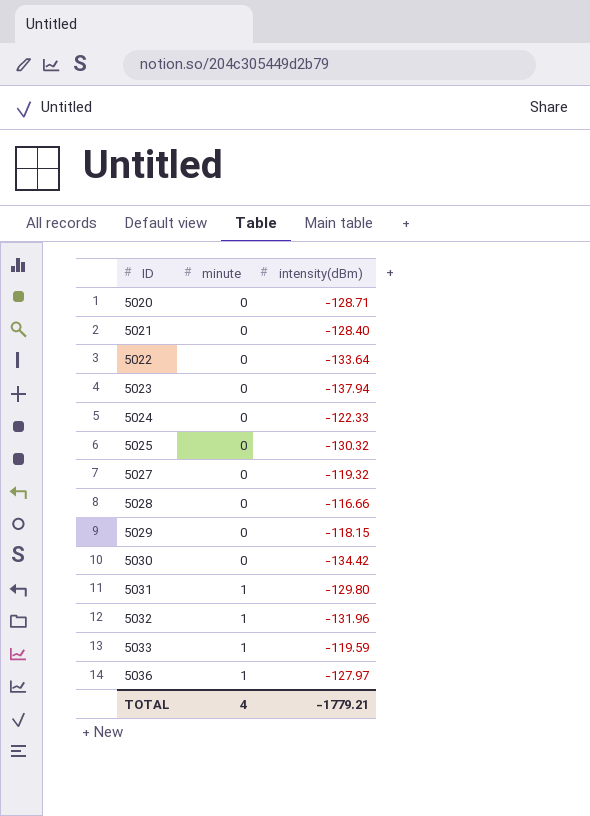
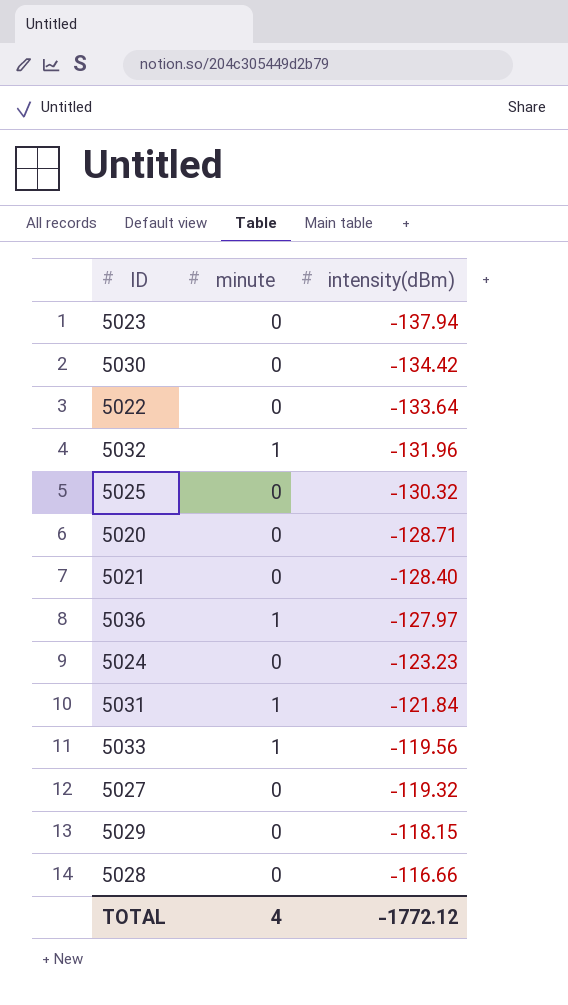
row order: ID ascending -> intensity(dBm) ascending
5024 | intensity(dBm): -122.33 -> -123.23
5031 | intensity(dBm): -129.80 -> -121.84
5033 | intensity(dBm): -119.59 -> -119.56
TOTAL | intensity(dBm): -1779.21 -> -1772.12

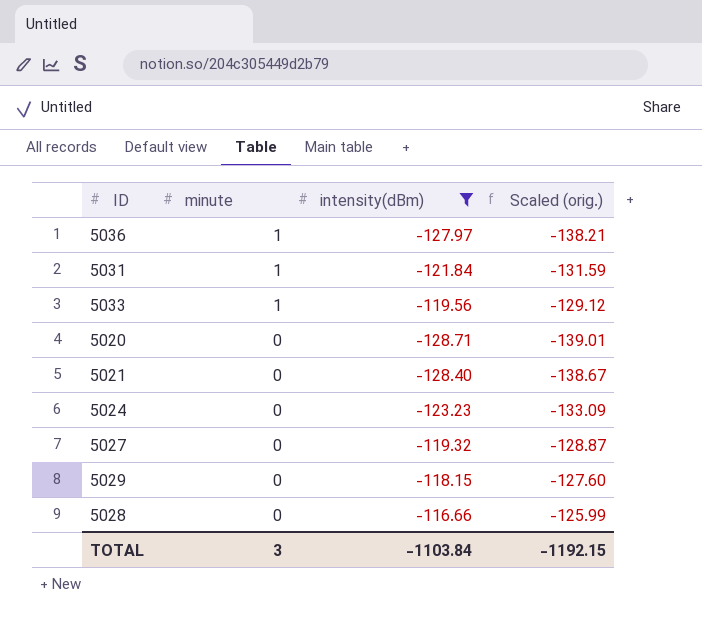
filter: none -> intensity(dBm) >= -128.71
row order: intensity(dBm) ascending -> minute descending
column Scaled (orig.) | formula: none -> [intensity(dBm)] * 1.08
TOTAL | minute: 4 -> 3
TOTAL | intensity(dBm): -1772.12 -> -1103.84

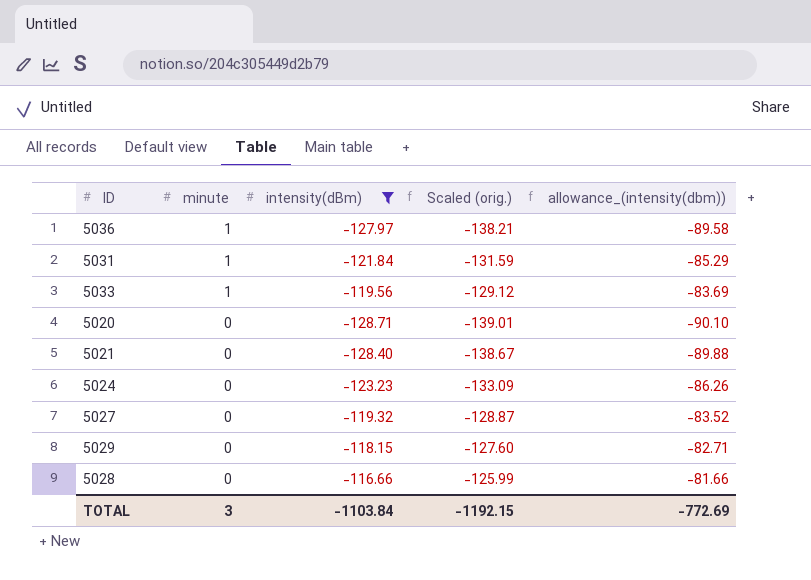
column allowance_(intensity(dbm)) | formula: none -> [intensity(dBm)] * 0.7

